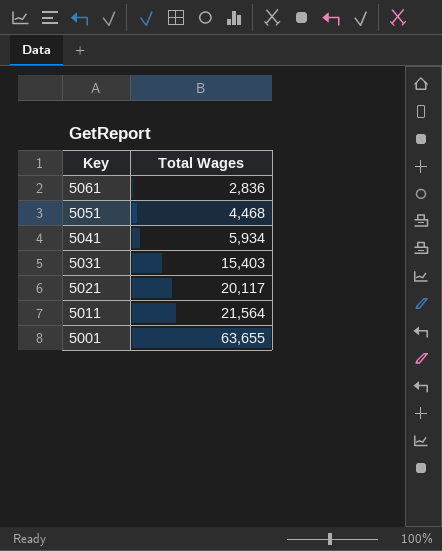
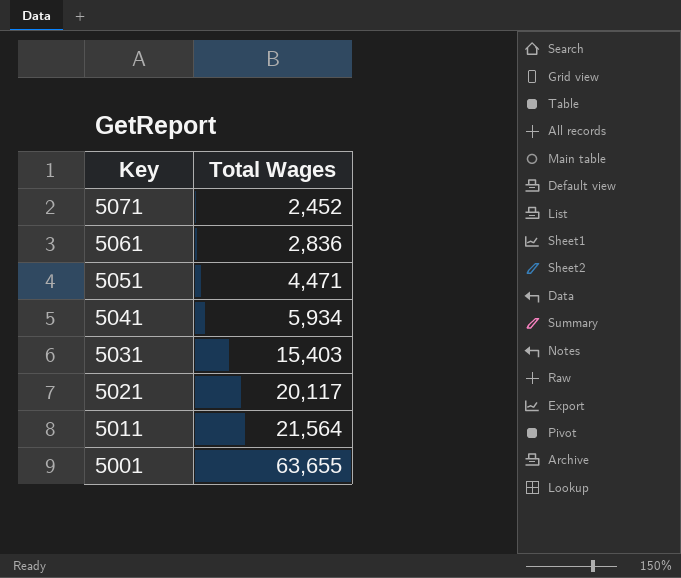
row 5071: none -> 2,452
5051 | Total Wages: 4,468 -> 4,471

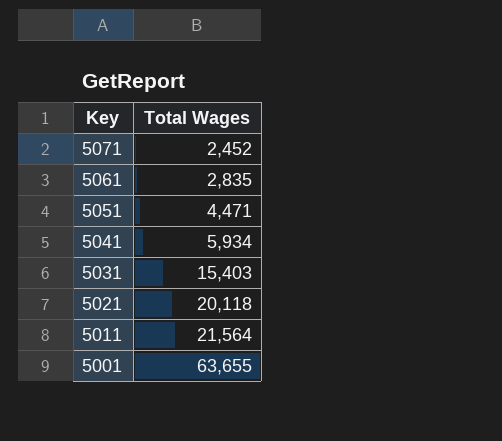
5061 | Total Wages: 2,836 -> 2,835
5021 | Total Wages: 20,117 -> 20,118

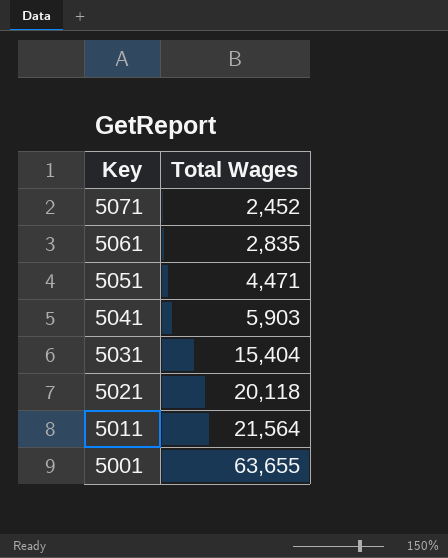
5041 | Total Wages: 5,934 -> 5,903
5031 | Total Wages: 15,403 -> 15,404

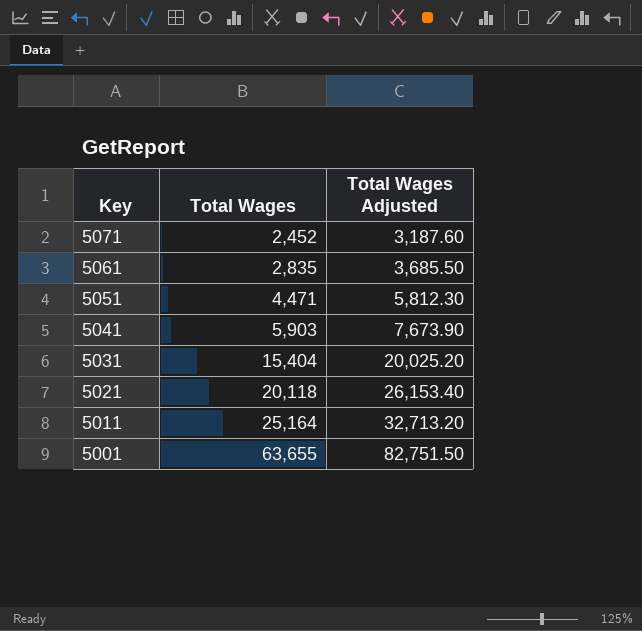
column Total Wages Adjusted | formula: none -> [Total Wages] * 1.3
5011 | Total Wages: 21,564 -> 25,164

